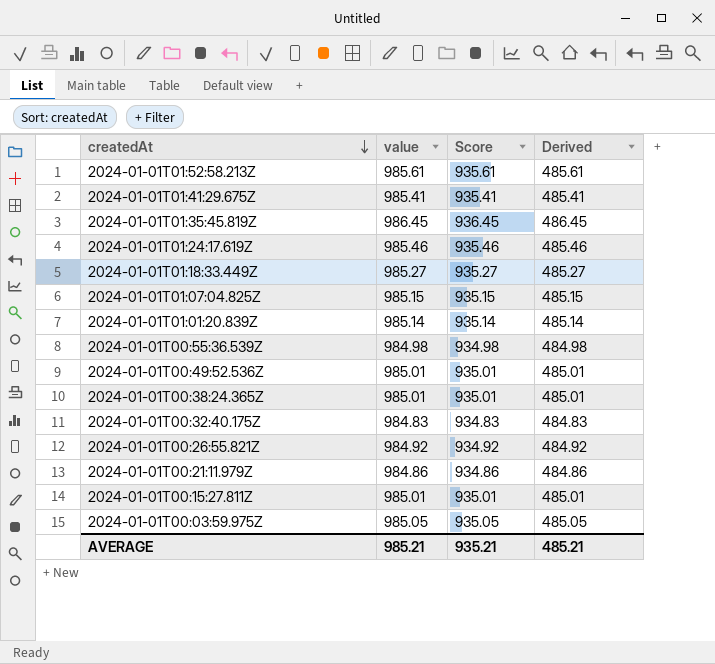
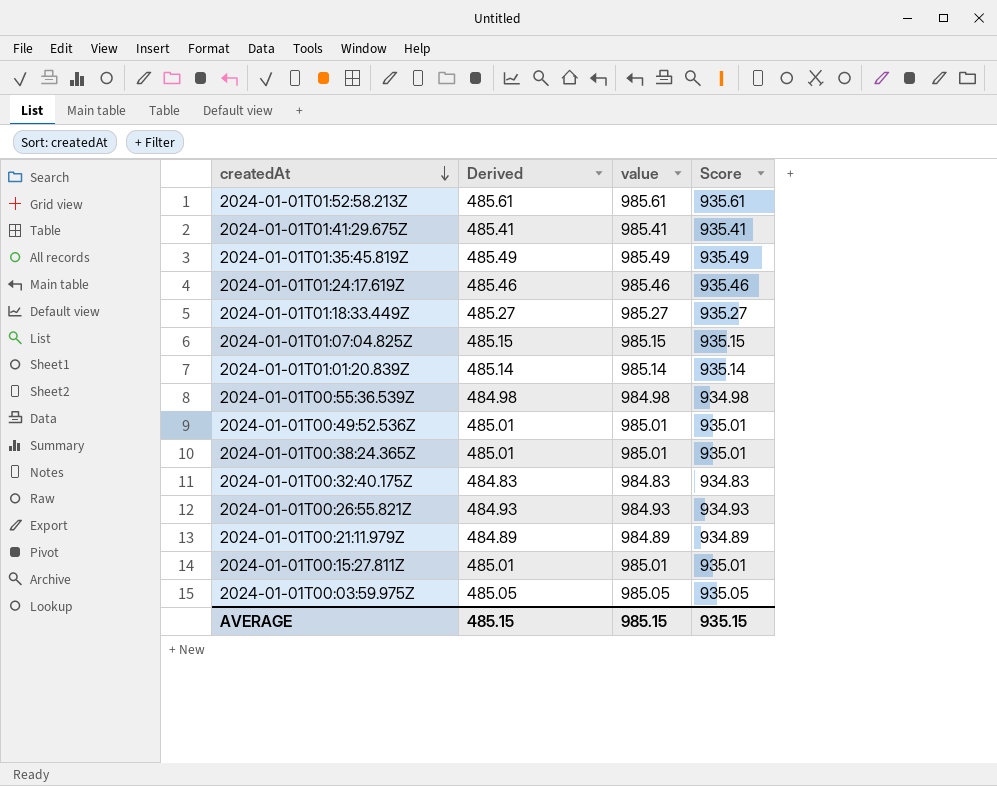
column Derived | position: 4 -> 2
2024-01-01T01:35:45.819Z | Derived: 486.45 -> 485.49
2024-01-01T01:35:45.819Z | value: 986.45 -> 985.49
2024-01-01T01:35:45.819Z | Score: 936.45 -> 935.49
2024-01-01T00:26:55.821Z | Derived: 484.92 -> 484.93
2024-01-01T00:26:55.821Z | value: 984.92 -> 984.93
2024-01-01T00:26:55.821Z | Score: 934.92 -> 934.93
2024-01-01T00:21:11.979Z | Derived: 484.86 -> 484.89
2024-01-01T00:21:11.979Z | value: 984.86 -> 984.89
2024-01-01T00:21:11.979Z | Score: 934.86 -> 934.89
AVERAGE | Derived: 485.21 -> 485.15
AVERAGE | value: 985.21 -> 985.15
AVERAGE | Score: 935.21 -> 935.15

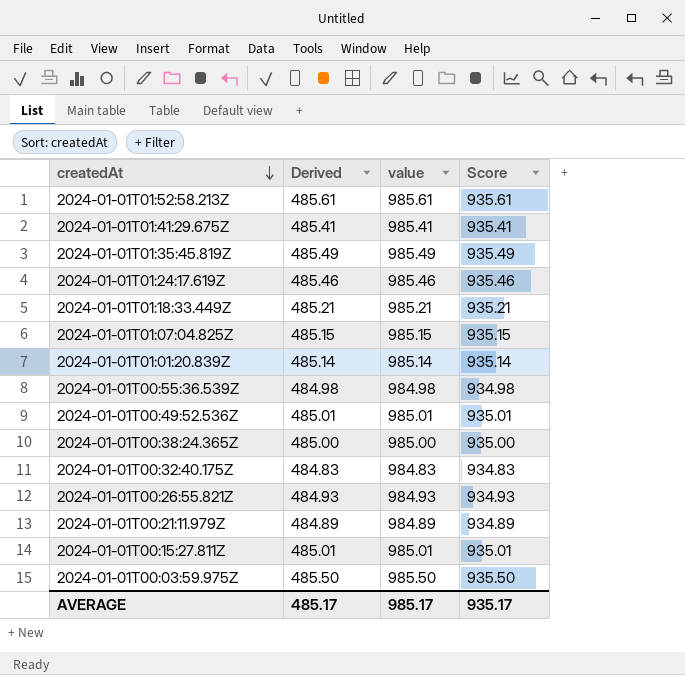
2024-01-01T01:18:33.449Z | Derived: 485.27 -> 485.21
2024-01-01T01:18:33.449Z | value: 985.27 -> 985.21
2024-01-01T01:18:33.449Z | Score: 935.27 -> 935.21
2024-01-01T00:38:24.365Z | Derived: 485.01 -> 485.00
2024-01-01T00:38:24.365Z | value: 985.01 -> 985.00
2024-01-01T00:38:24.365Z | Score: 935.01 -> 935.00
2024-01-01T00:03:59.975Z | Derived: 485.05 -> 485.50
2024-01-01T00:03:59.975Z | value: 985.05 -> 985.50
2024-01-01T00:03:59.975Z | Score: 935.05 -> 935.50
AVERAGE | Derived: 485.15 -> 485.17
AVERAGE | value: 985.15 -> 985.17
AVERAGE | Score: 935.15 -> 935.17

